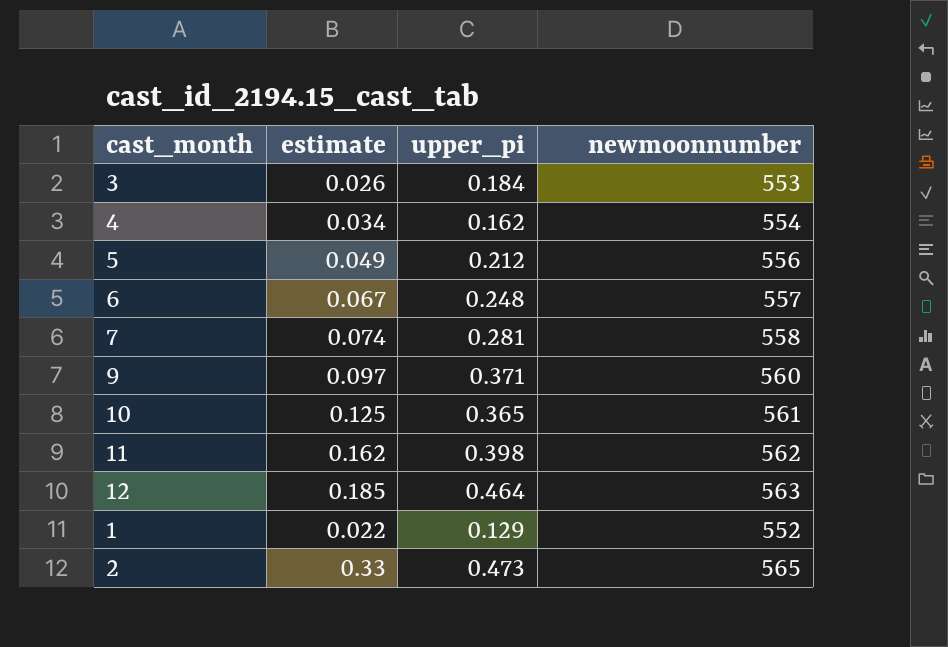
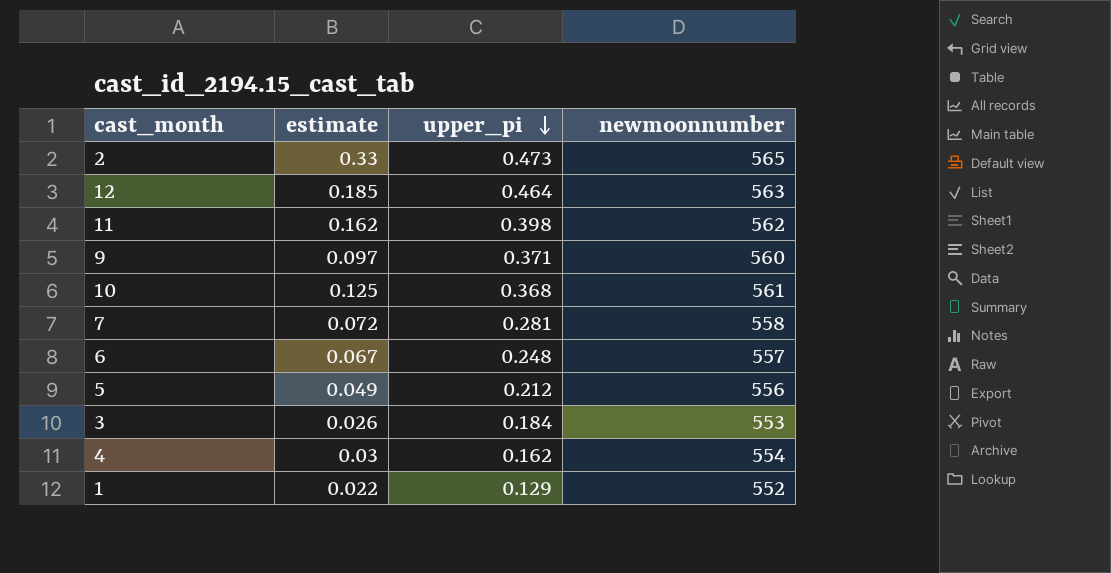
row order: none -> upper_pi descending
10 | upper_pi: 0.365 -> 0.368
7 | estimate: 0.074 -> 0.072
4 | estimate: 0.034 -> 0.03

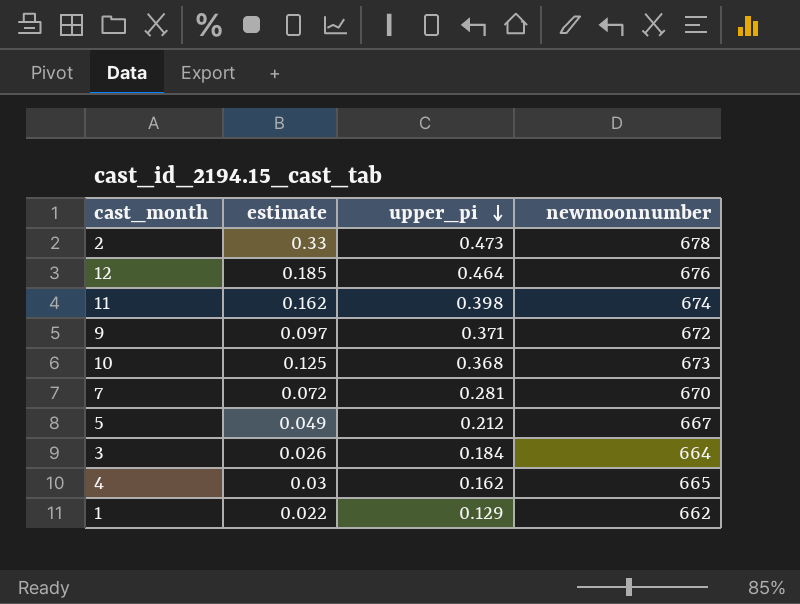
row 6: 0.067 | 0.248 | 557 -> none
2 | newmoonnumber: 565 -> 678
12 | newmoonnumber: 563 -> 676
11 | newmoonnumber: 562 -> 674
9 | newmoonnumber: 560 -> 672
10 | newmoonnumber: 561 -> 673
7 | newmoonnumber: 558 -> 670
5 | newmoonnumber: 556 -> 667
3 | newmoonnumber: 553 -> 664
4 | newmoonnumber: 554 -> 665
1 | newmoonnumber: 552 -> 662

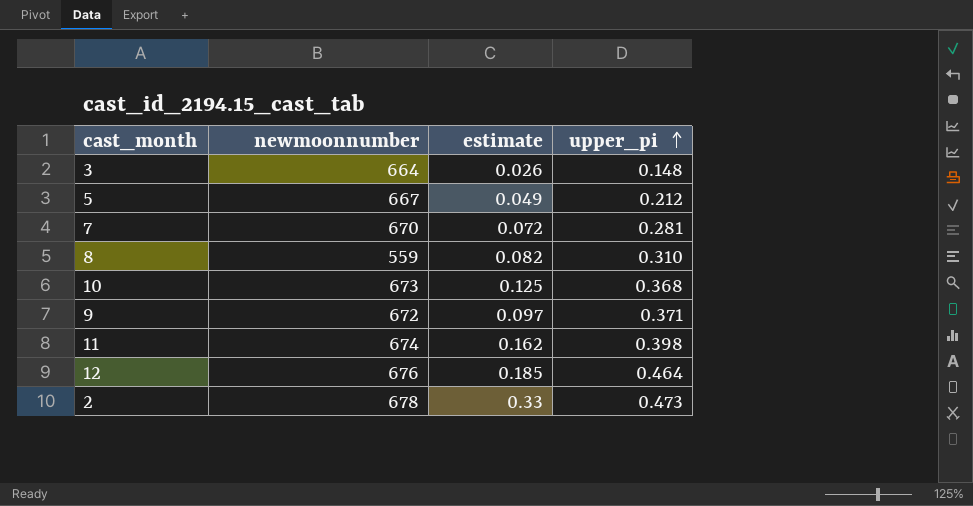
row order: upper_pi descending -> upper_pi ascending
column newmoonnumber | position: 4 -> 2
row 4: 0.03 | 0.162 | 665 -> none
row 1: 0.022 | 0.129 | 662 -> none
3 | upper_pi: 0.184 -> 0.148
row 8: none -> 559 | 0.082 | 0.310

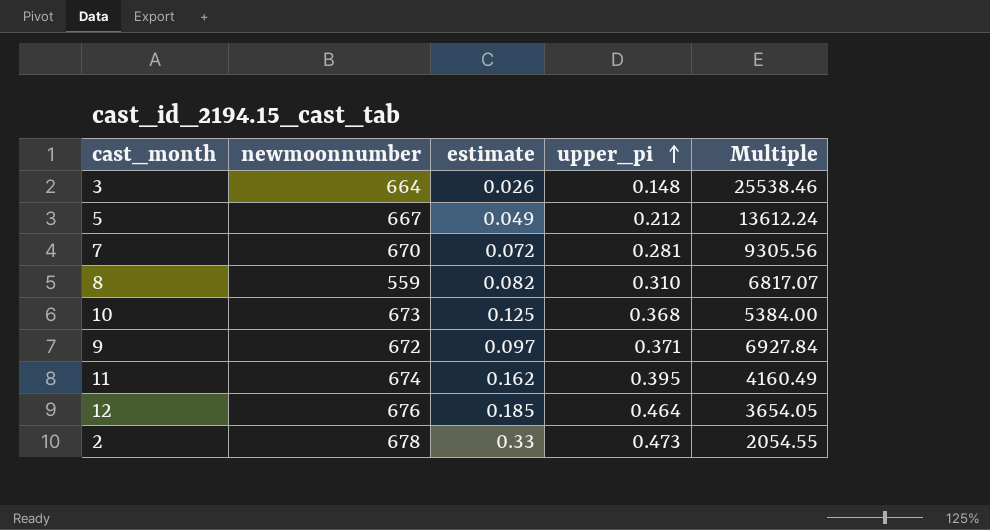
column Multiple | formula: none -> [newmoonnumber] / [estimate]
11 | upper_pi: 0.398 -> 0.395

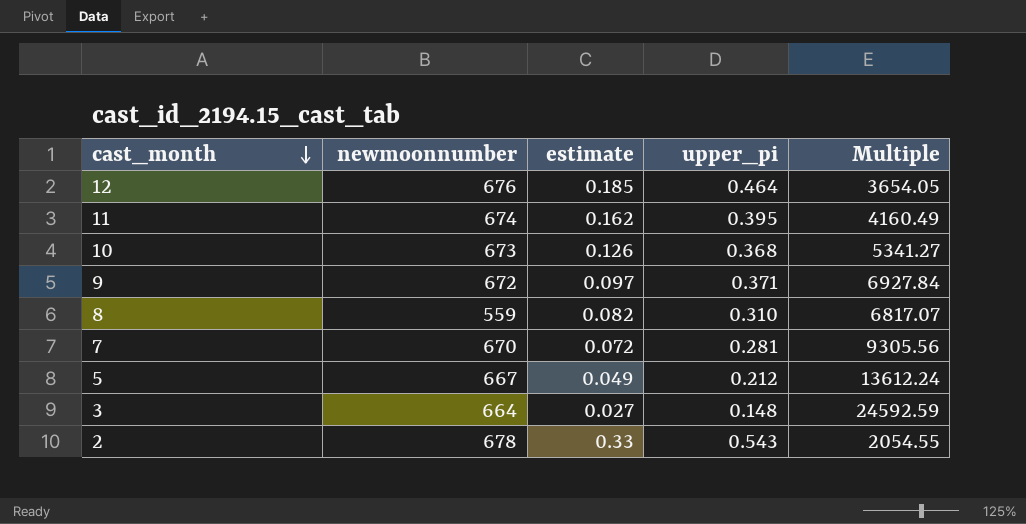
row order: upper_pi ascending -> cast_month descending
10 | estimate: 0.125 -> 0.126
10 | Multiple: 5384.00 -> 5341.27
3 | estimate: 0.026 -> 0.027
3 | Multiple: 25538.46 -> 24592.59
2 | upper_pi: 0.473 -> 0.543

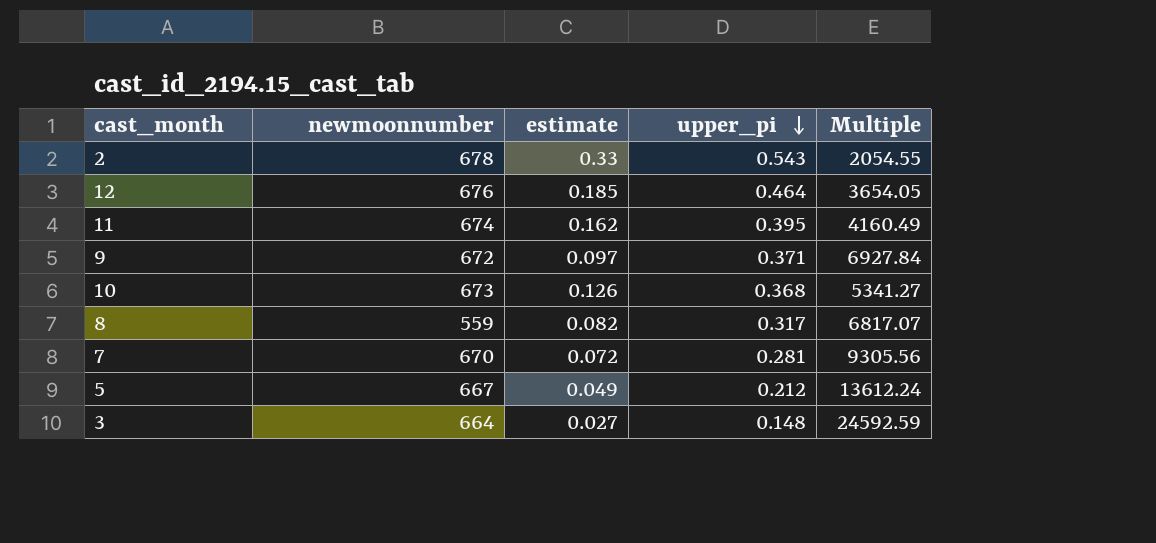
row order: cast_month descending -> upper_pi descending
8 | upper_pi: 0.310 -> 0.317

